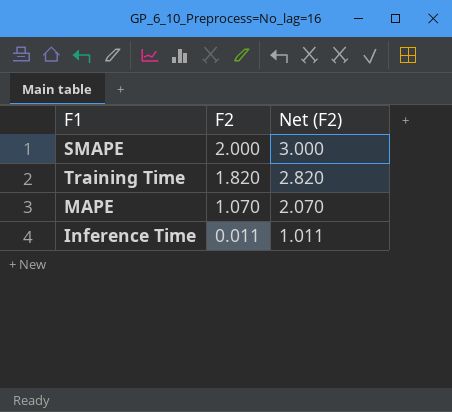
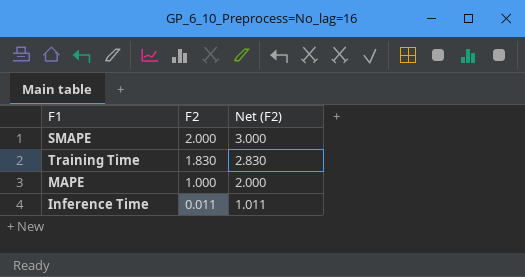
Training Time | F2: 1.820 -> 1.830
Training Time | Net (F2): 2.820 -> 2.830
MAPE | F2: 1.070 -> 1.000
MAPE | Net (F2): 2.070 -> 2.000

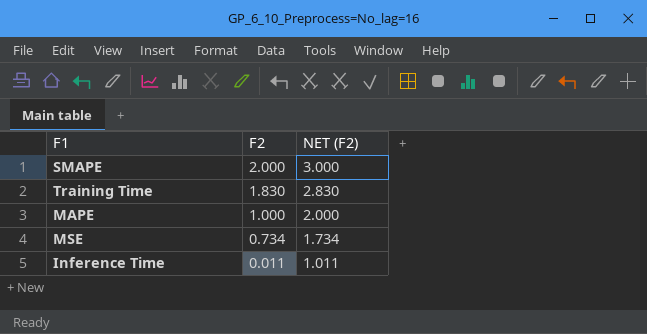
column name: Net (F2) -> NET (F2)
row MSE: none -> 0.734 | 1.734

